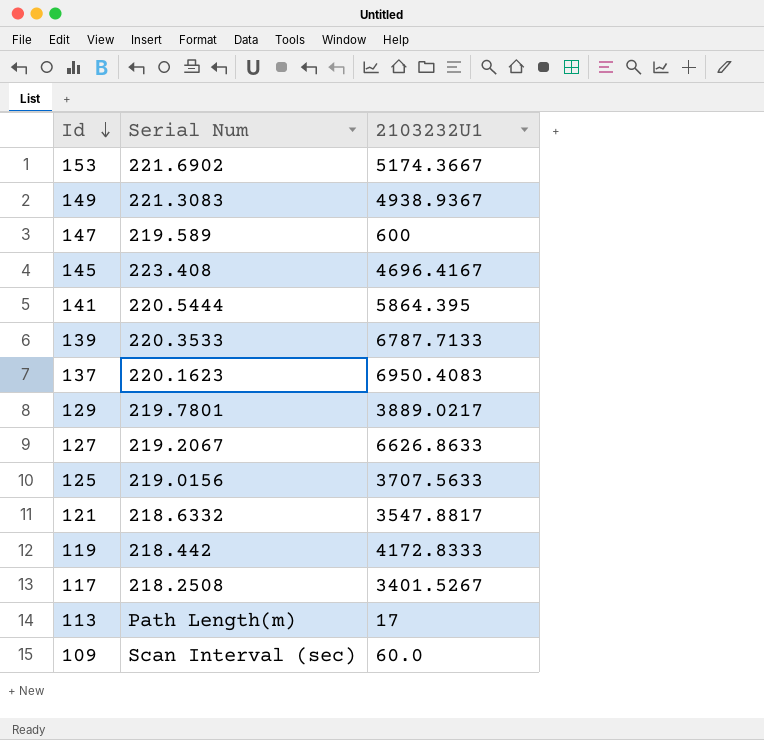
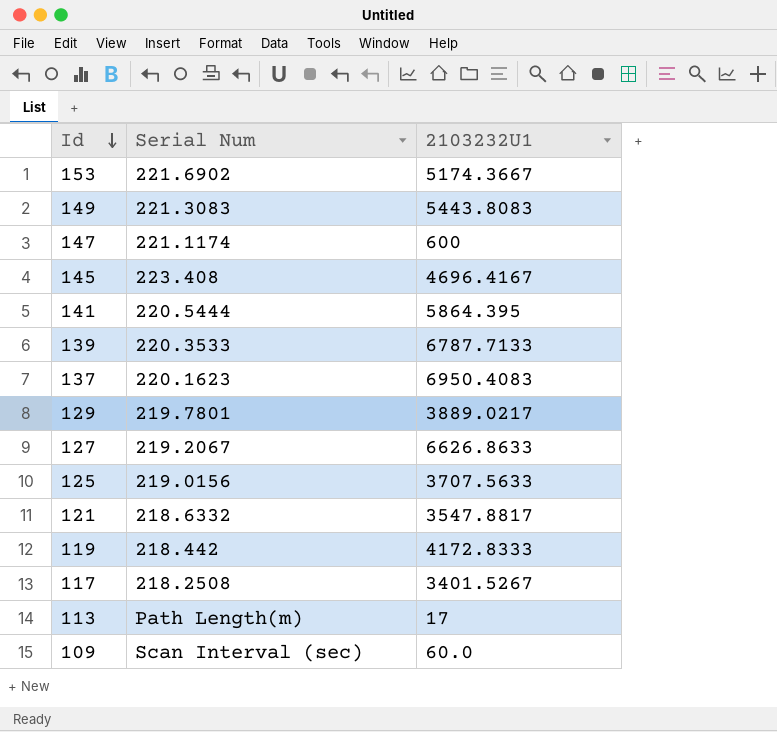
149 | 2103232U1: 4938.9367 -> 5443.8083
147 | Serial Num: 219.589 -> 221.1174

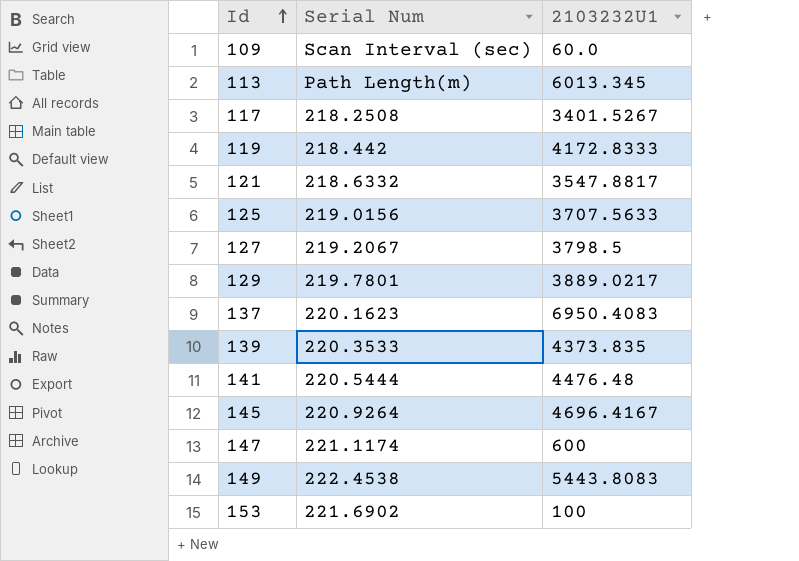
row order: Id descending -> Id ascending
113 | 2103232U1: 17 -> 6013.345
127 | 2103232U1: 6626.8633 -> 3798.5
139 | 2103232U1: 6787.7133 -> 4373.835
141 | 2103232U1: 5864.395 -> 4476.48
145 | Serial Num: 223.408 -> 220.9264
149 | Serial Num: 221.3083 -> 222.4538
153 | 2103232U1: 5174.3667 -> 100

